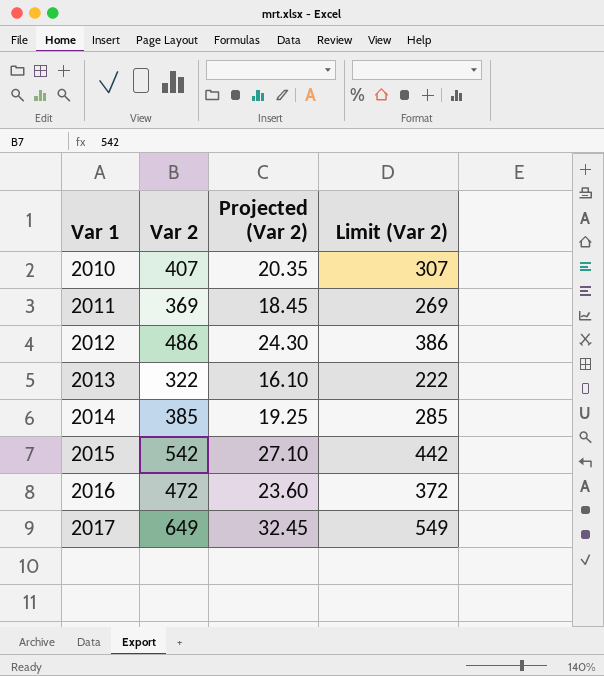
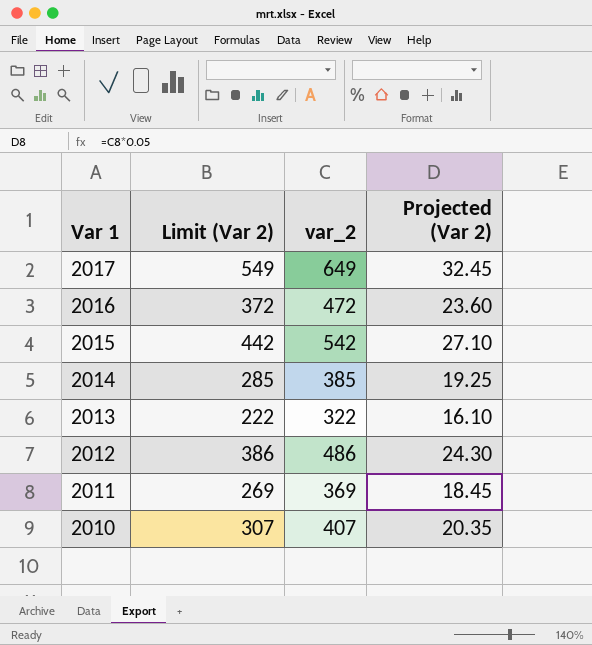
row order: Var 1 ascending -> Var 1 descending
column Limit (Var 2) | position: 4 -> 2
column name: Var 2 -> var_2

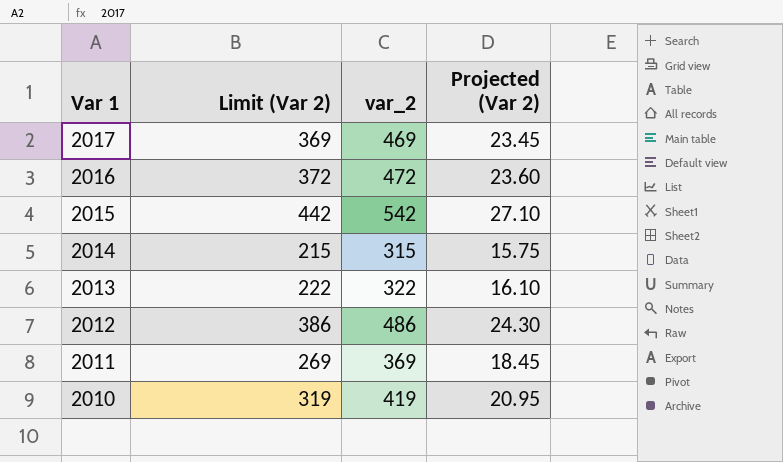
2017 | Limit (Var 2): 549 -> 369
2017 | var_2: 649 -> 469
2017 | Projected (Var 2): 32.45 -> 23.45
2014 | Limit (Var 2): 285 -> 215
2014 | var_2: 385 -> 315
2014 | Projected (Var 2): 19.25 -> 15.75
2010 | Limit (Var 2): 307 -> 319
2010 | var_2: 407 -> 419
2010 | Projected (Var 2): 20.35 -> 20.95

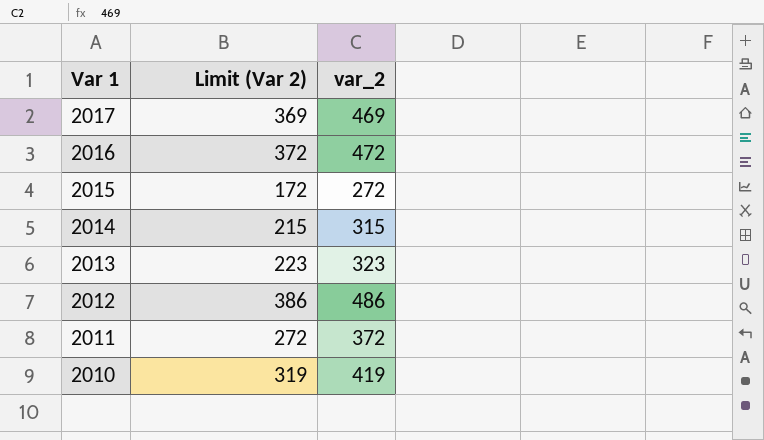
column Projected (Var 2) | formula: [var_2] * 0.05 -> none
2015 | Limit (Var 2): 442 -> 172
2015 | var_2: 542 -> 272
2013 | Limit (Var 2): 222 -> 223
2013 | var_2: 322 -> 323
2011 | Limit (Var 2): 269 -> 272
2011 | var_2: 369 -> 372

